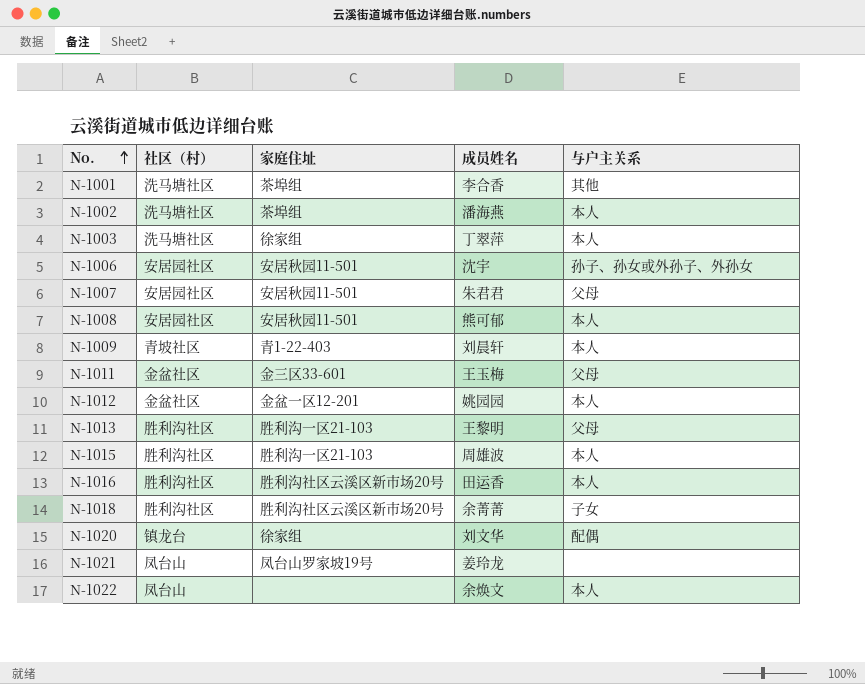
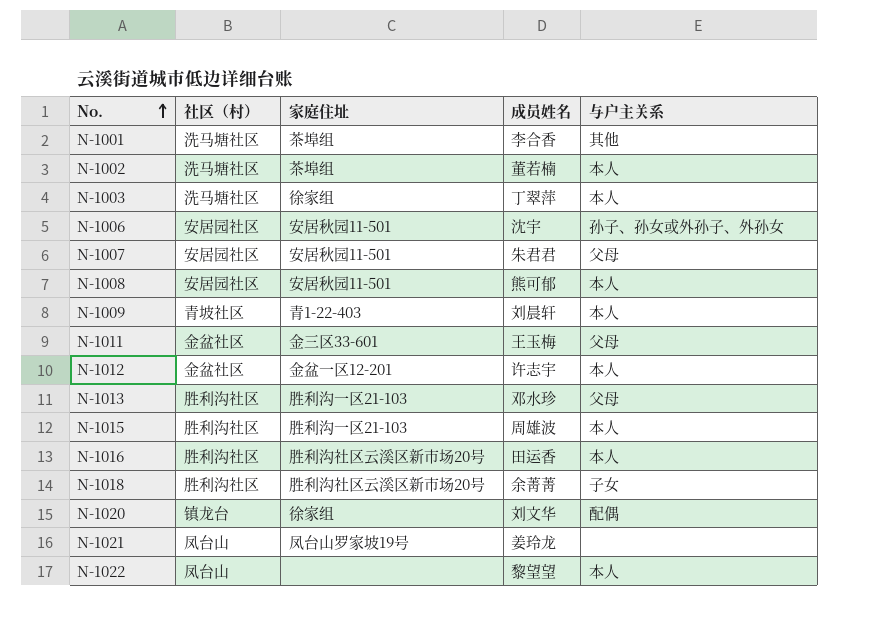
N-1002 | 成员姓名: 潘海燕 -> 董若楠
N-1012 | 成员姓名: 姚园园 -> 许志宇
N-1013 | 成员姓名: 王黎明 -> 邓水珍
N-1022 | 成员姓名: 余焕文 -> 黎望望

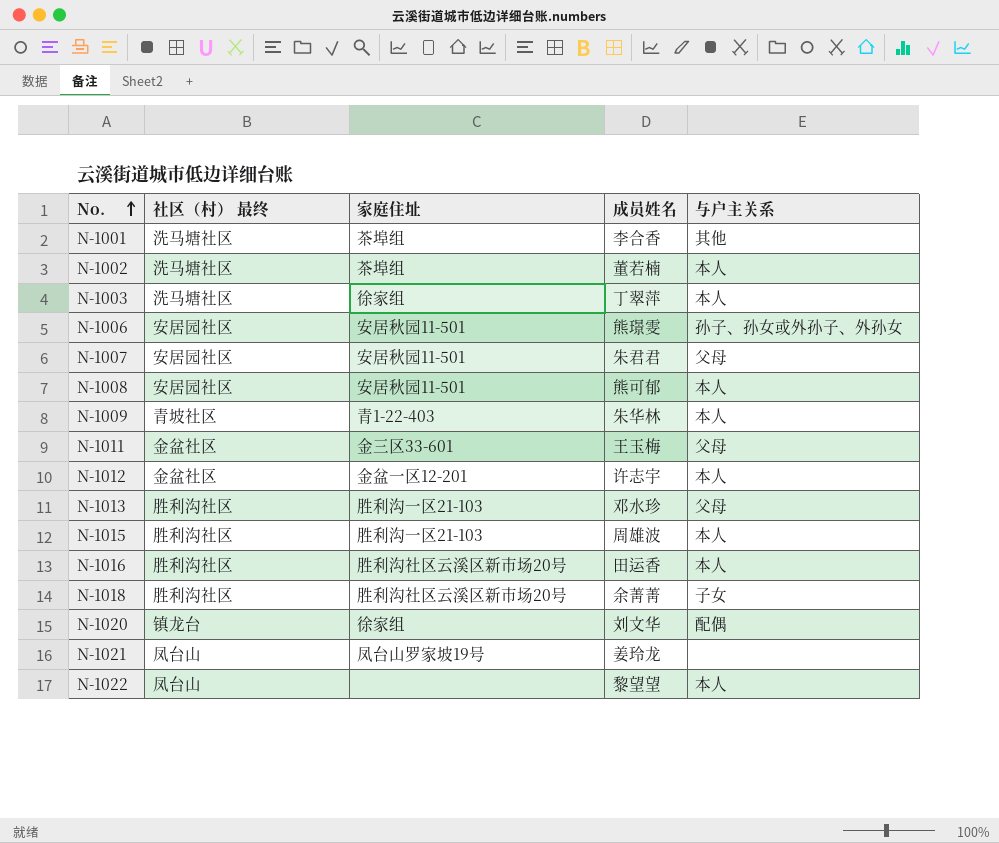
column name: 社区（村） -> 社区（村） 最终
N-1006 | 成员姓名: 沈宇 -> 熊璟雯
N-1009 | 成员姓名: 刘晨轩 -> 朱华林

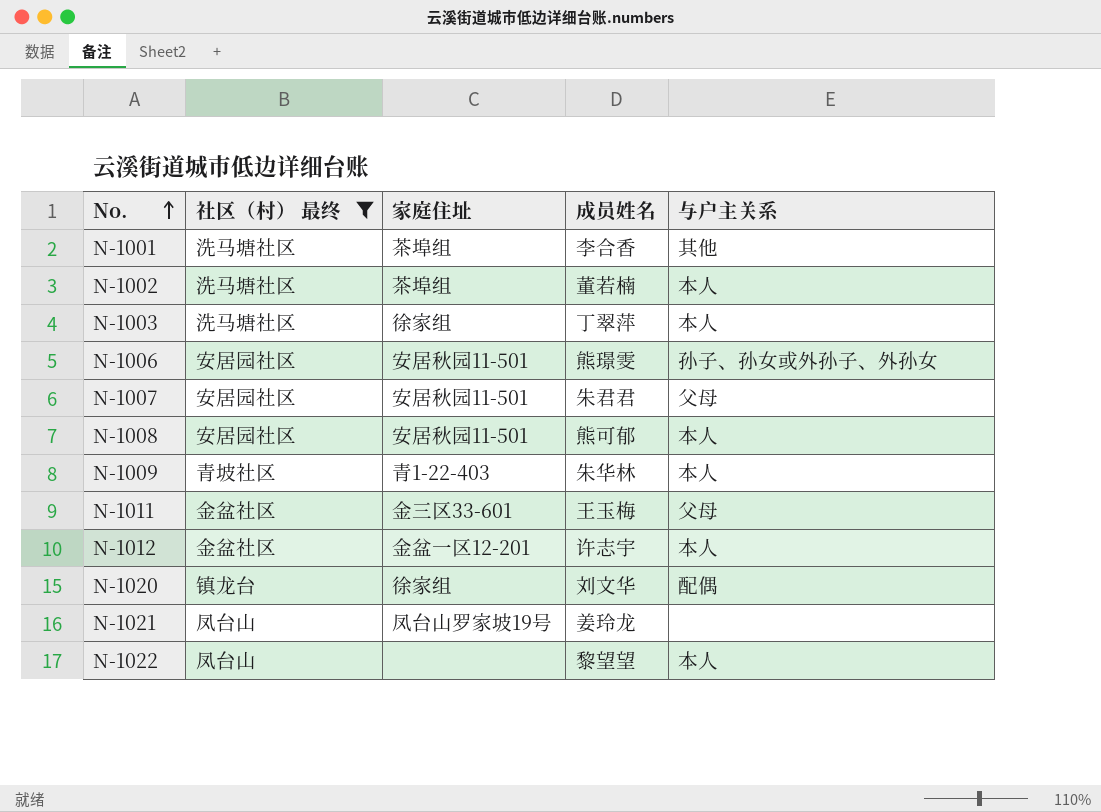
filter: none -> 社区（村） 最终 != 胜利沟社区

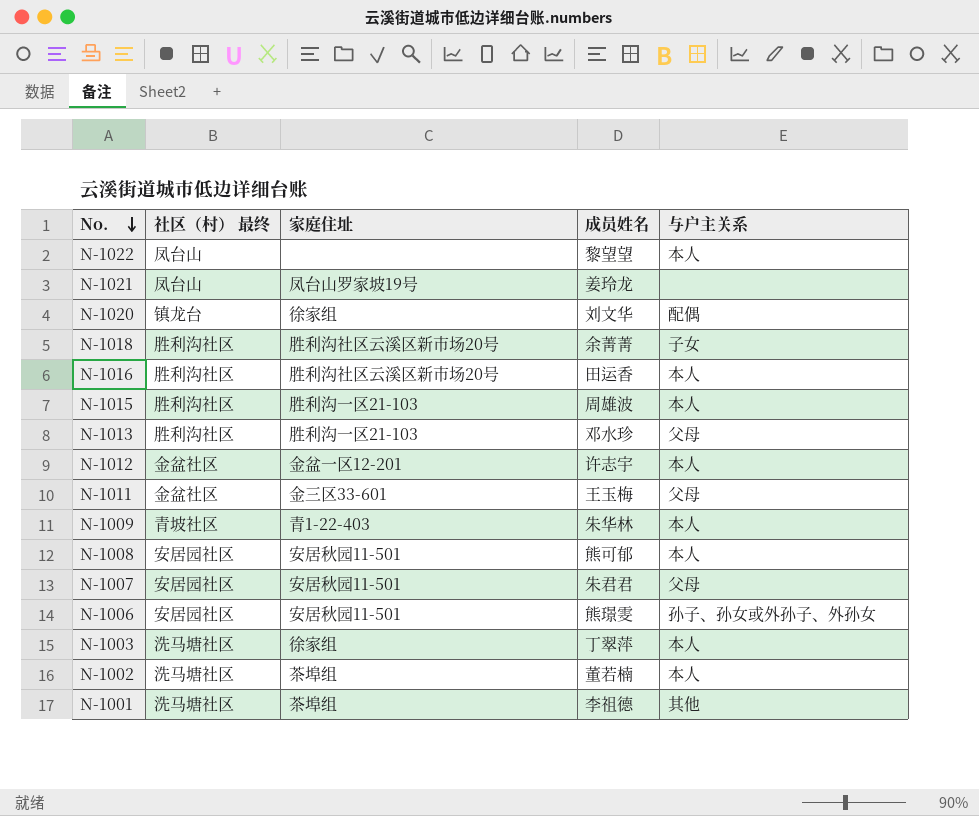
filter: 社区（村） 最终 != 胜利沟社区 -> none
row order: No. ascending -> No. descending
N-1001 | 成员姓名: 李合香 -> 李祖德

